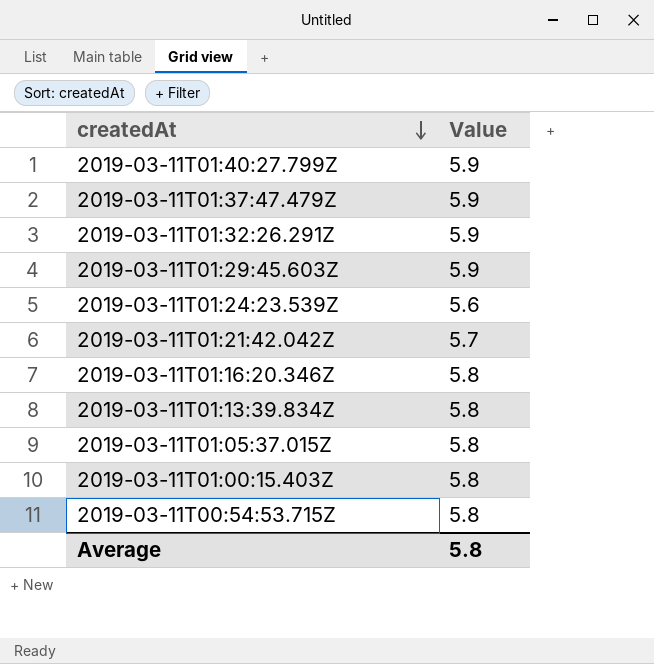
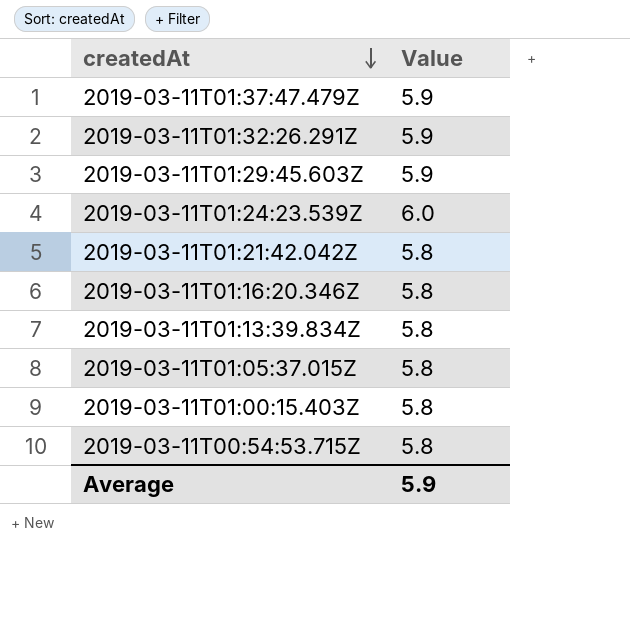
row 2019-03-11T01:40:27.799Z: 5.9 -> none
2019-03-11T01:24:23.539Z | Value: 5.6 -> 6.0
2019-03-11T01:21:42.042Z | Value: 5.7 -> 5.8
Average | Value: 5.8 -> 5.9

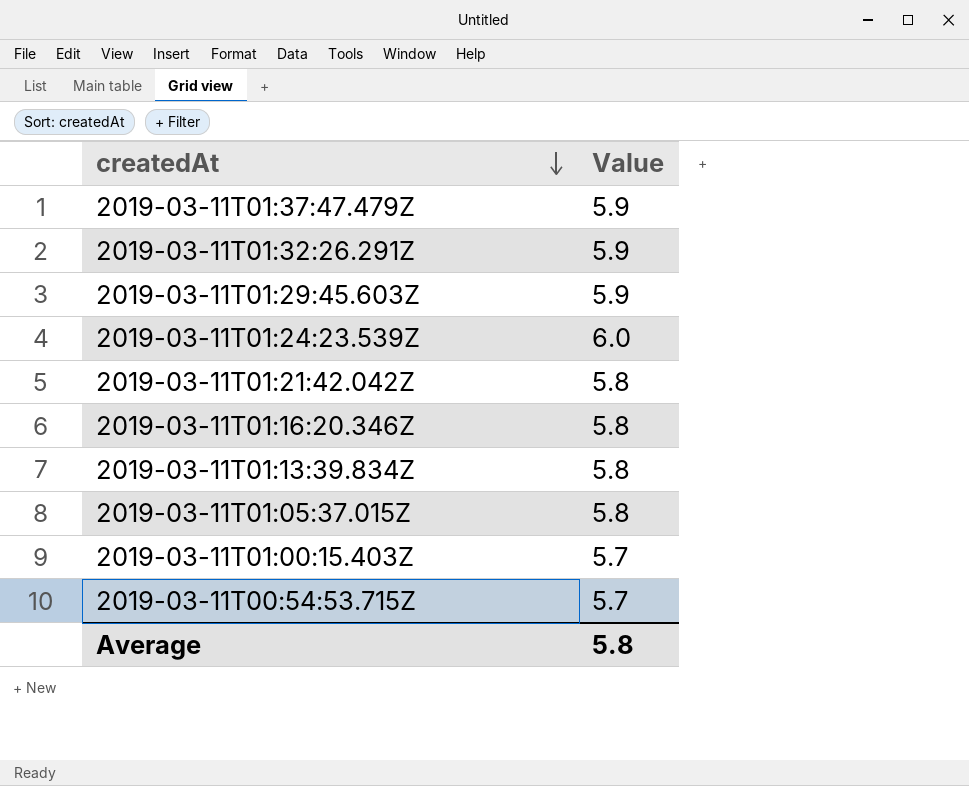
2019-03-11T01:00:15.403Z | Value: 5.8 -> 5.7
2019-03-11T00:54:53.715Z | Value: 5.8 -> 5.7
Average | Value: 5.9 -> 5.8

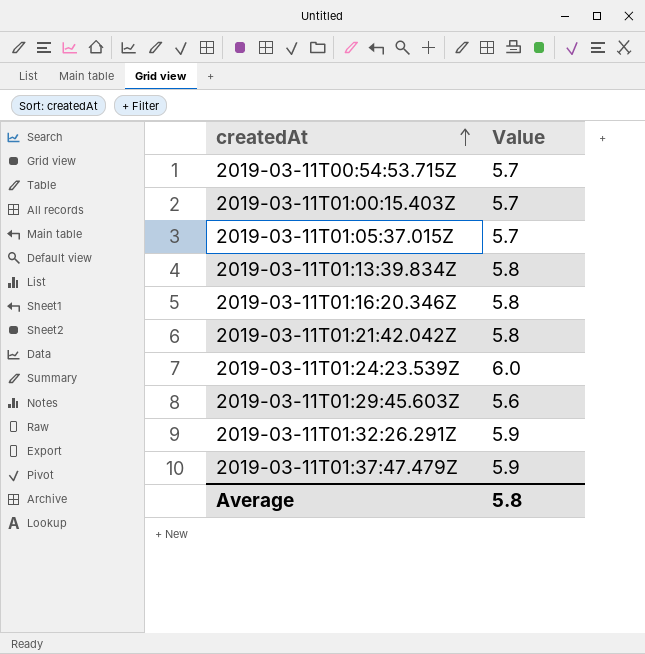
row order: createdAt descending -> createdAt ascending
2019-03-11T01:05:37.015Z | Value: 5.8 -> 5.7
2019-03-11T01:29:45.603Z | Value: 5.9 -> 5.6

